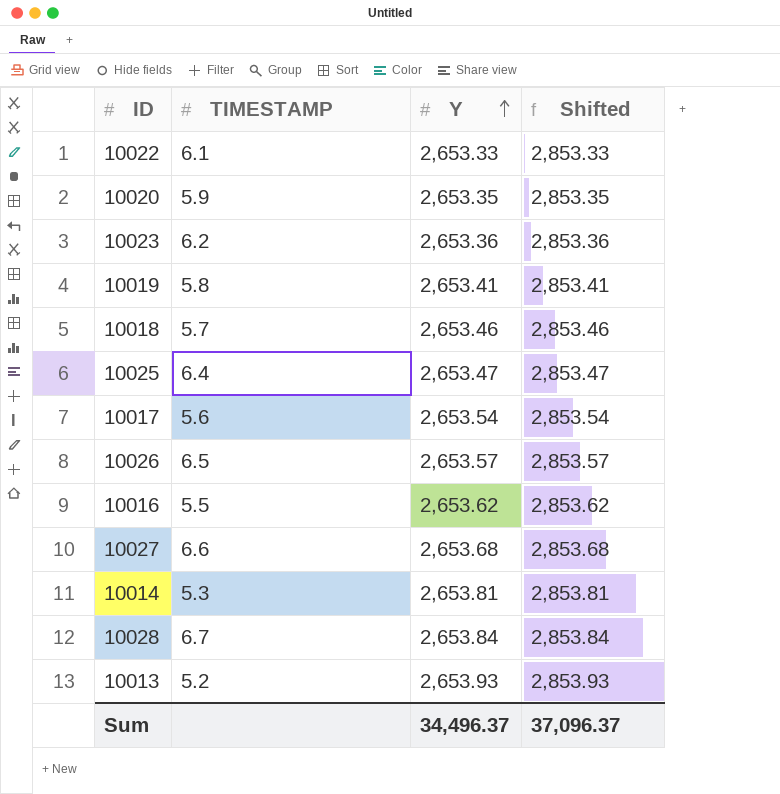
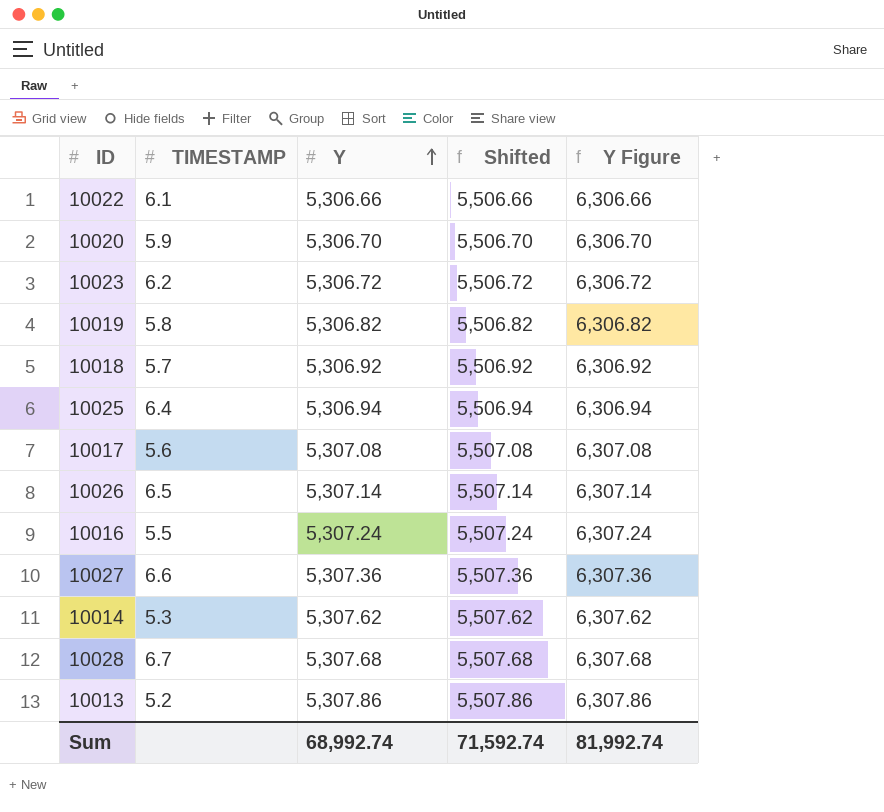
column Y Figure | formula: none -> [Y] + 1000
10022 | Y: 2,653.33 -> 5,306.66
10022 | Shifted: 2,853.33 -> 5,506.66
10020 | Y: 2,653.35 -> 5,306.70
10020 | Shifted: 2,853.35 -> 5,506.70
10023 | Y: 2,653.36 -> 5,306.72
10023 | Shifted: 2,853.36 -> 5,506.72
10019 | Y: 2,653.41 -> 5,306.82
10019 | Shifted: 2,853.41 -> 5,506.82
10018 | Y: 2,653.46 -> 5,306.92
10018 | Shifted: 2,853.46 -> 5,506.92
10025 | Y: 2,653.47 -> 5,306.94
10025 | Shifted: 2,853.47 -> 5,506.94
10017 | Y: 2,653.54 -> 5,307.08
10017 | Shifted: 2,853.54 -> 5,507.08
10026 | Y: 2,653.57 -> 5,307.14
10026 | Shifted: 2,853.57 -> 5,507.14
10016 | Y: 2,653.62 -> 5,307.24
10016 | Shifted: 2,853.62 -> 5,507.24
10027 | Y: 2,653.68 -> 5,307.36
10027 | Shifted: 2,853.68 -> 5,507.36
10014 | Y: 2,653.81 -> 5,307.62
10014 | Shifted: 2,853.81 -> 5,507.62
10028 | Y: 2,653.84 -> 5,307.68
10028 | Shifted: 2,853.84 -> 5,507.68
10013 | Y: 2,653.93 -> 5,307.86
10013 | Shifted: 2,853.93 -> 5,507.86
Sum | Y: 34,496.37 -> 68,992.74
Sum | Shifted: 37,096.37 -> 71,592.74

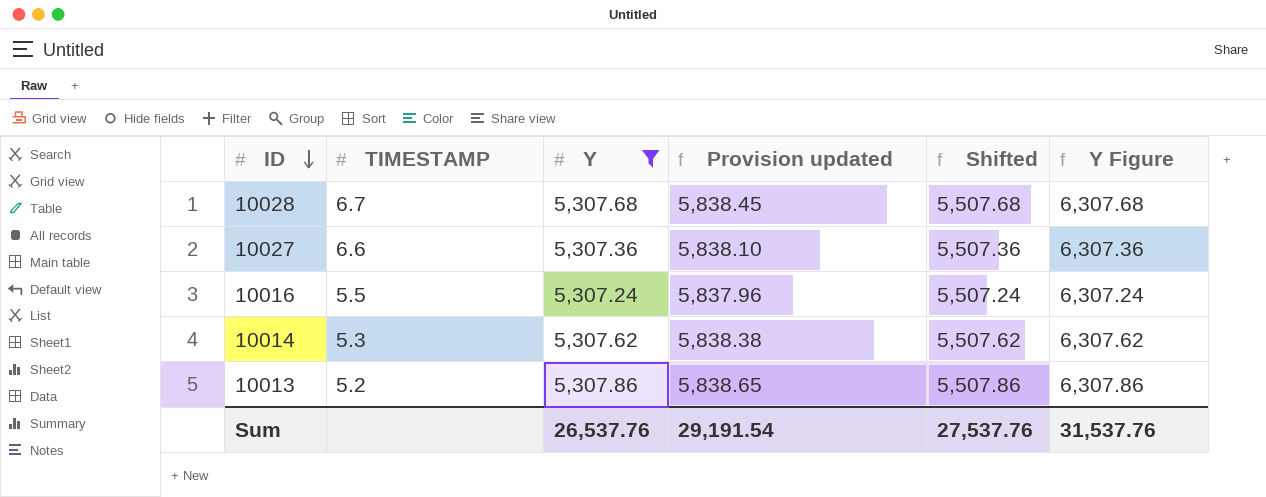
filter: none -> Y >= 5,307.24
row order: Y ascending -> ID descending
column Provision updated | formula: none -> [Y] * 1.1
Sum | Y: 68,992.74 -> 26,537.76
Sum | Shifted: 71,592.74 -> 27,537.76
Sum | Y Figure: 81,992.74 -> 31,537.76

